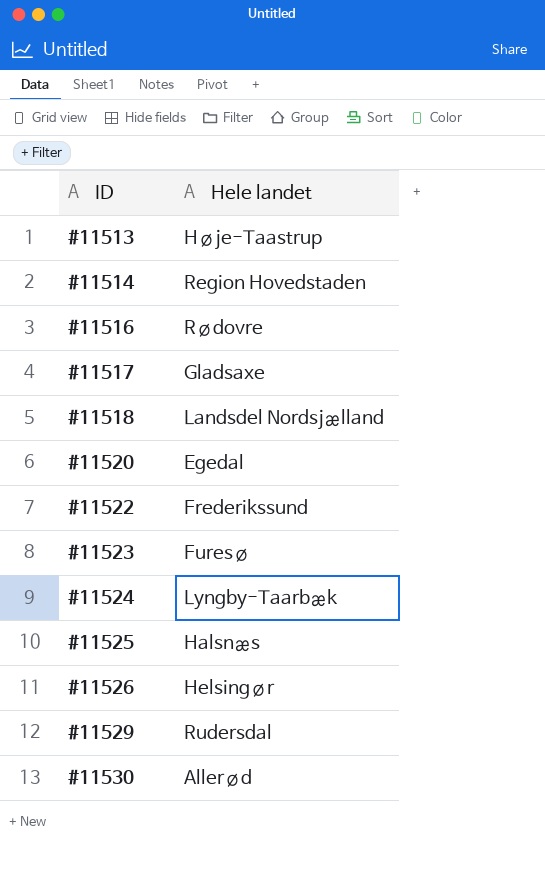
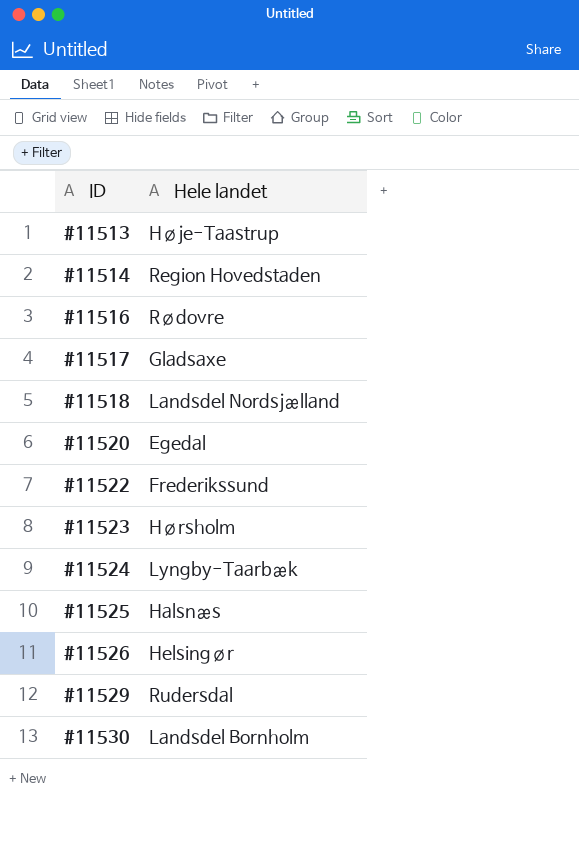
#11523 | Hele landet: Furesø -> Hørsholm
#11530 | Hele landet: Allerød -> Landsdel Bornholm

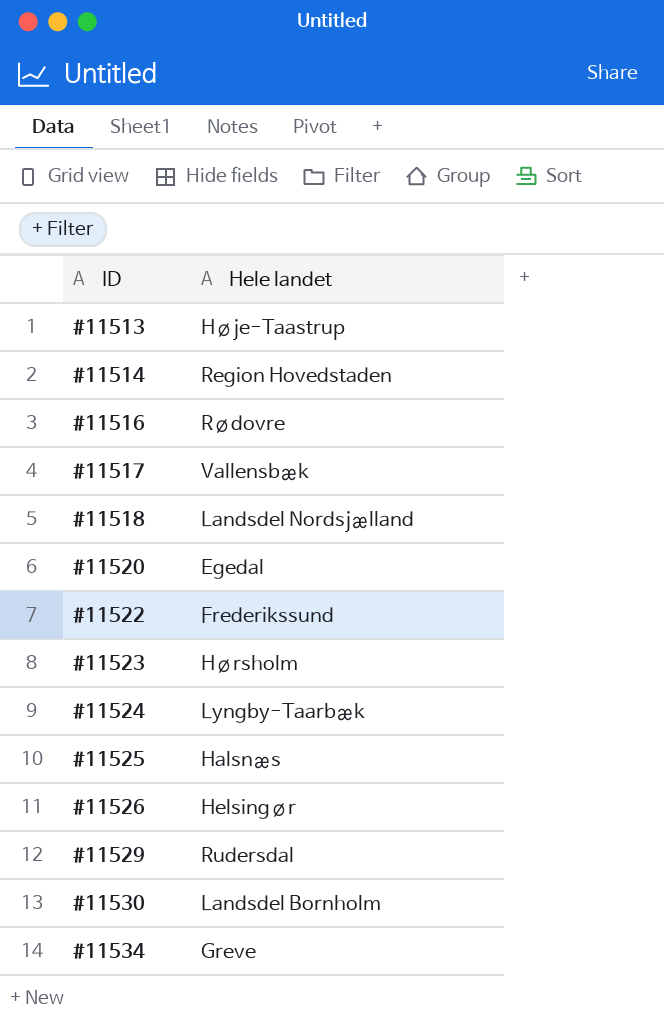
#11517 | Hele landet: Gladsaxe -> Vallensbæk
row #11534: none -> Greve

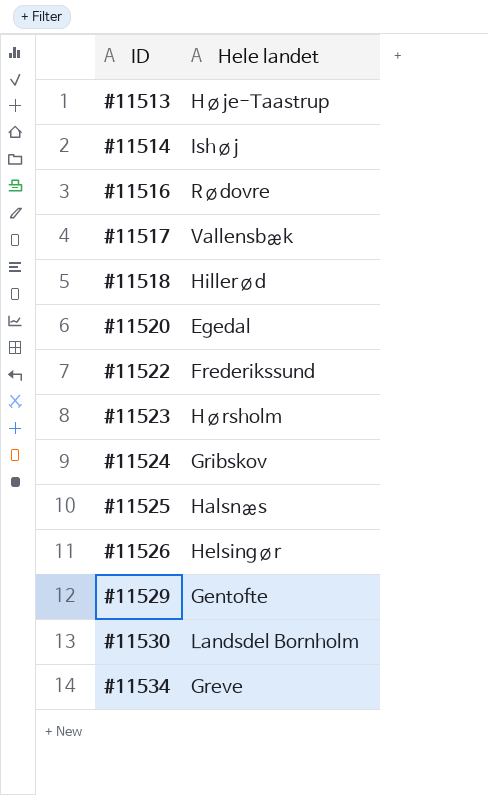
#11514 | Hele landet: Region Hovedstaden -> Ishøj
#11518 | Hele landet: Landsdel Nordsjælland -> Hillerød
#11524 | Hele landet: Lyngby-Taarbæk -> Gribskov
#11529 | Hele landet: Rudersdal -> Gentofte

